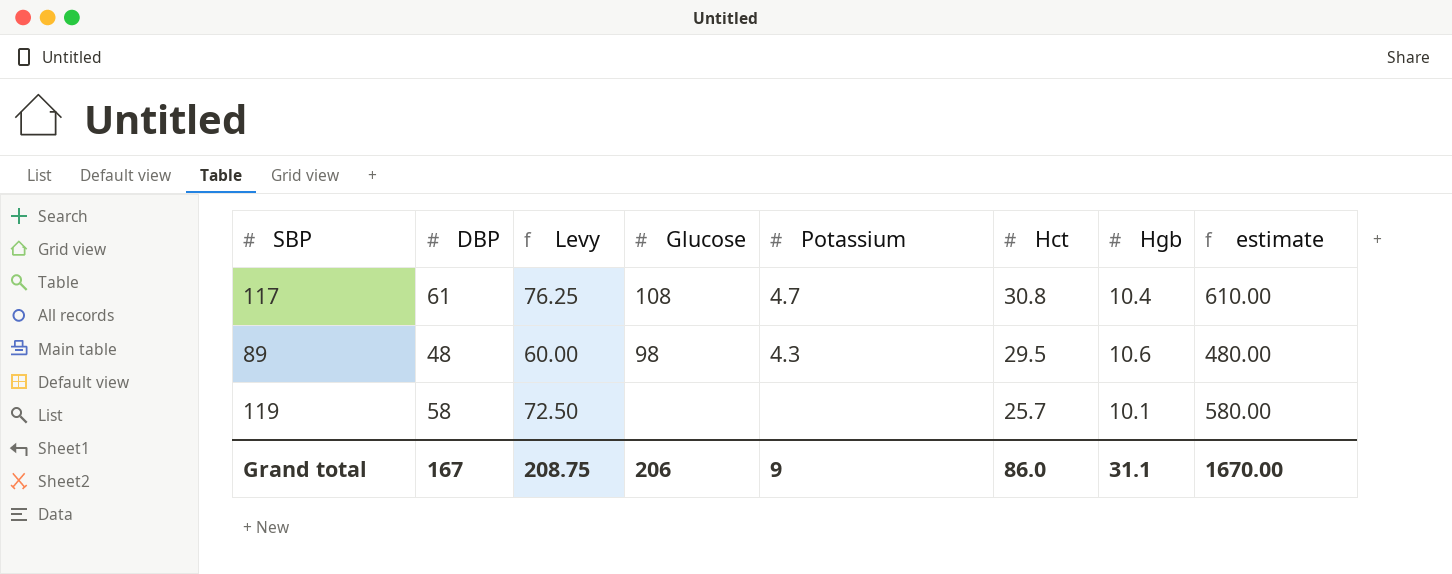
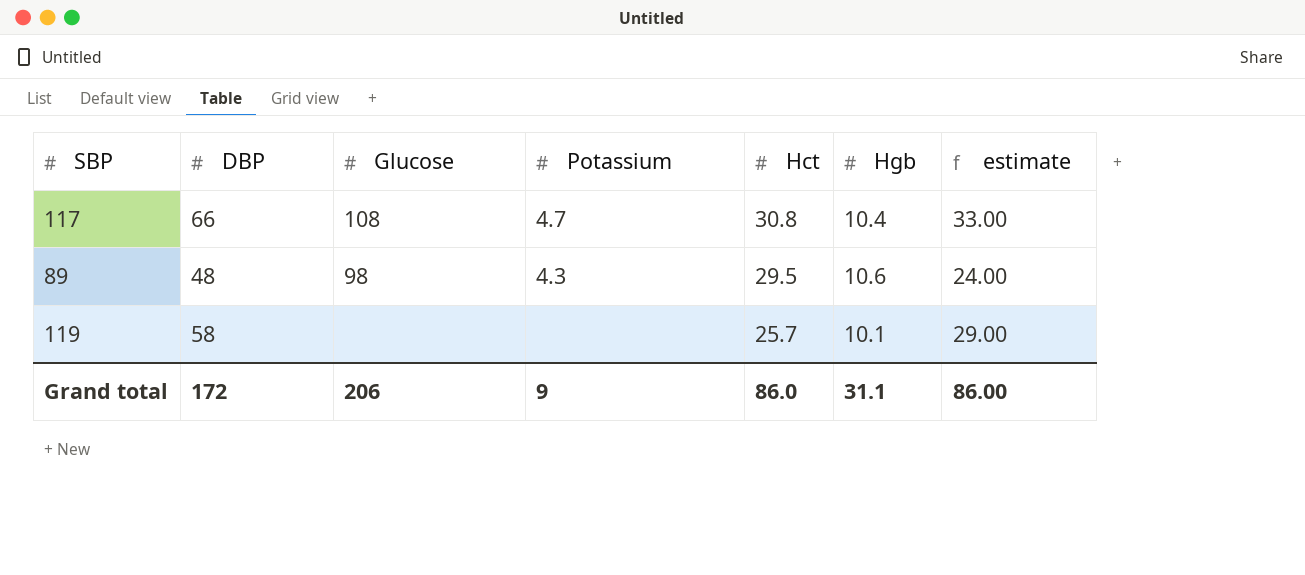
column Levy | formula: [DBP] * 1.25 -> none
column estimate | formula: [DBP] * 10 -> [DBP] * 0.5
117 | DBP: 61 -> 66
Grand total | DBP: 167 -> 172
Grand total | estimate: 1670.00 -> 86.00

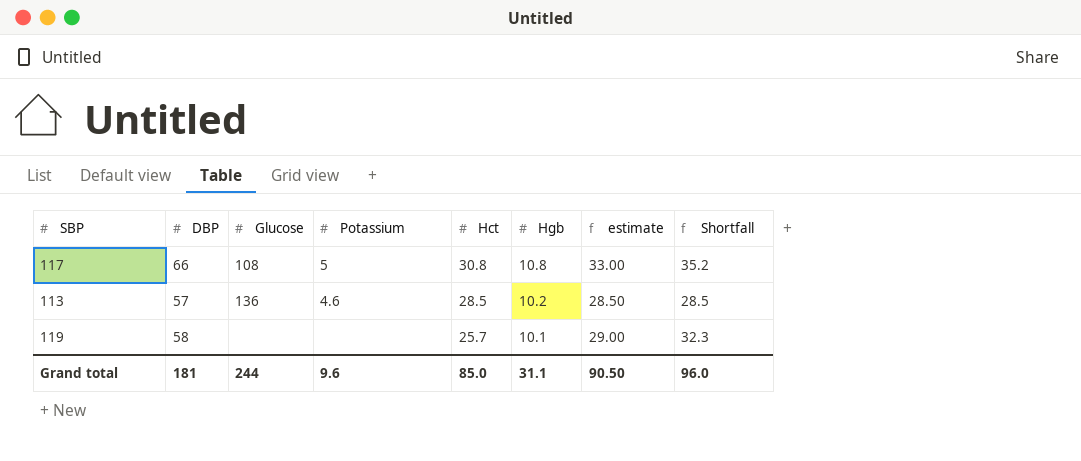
column Shortfall | formula: none -> [DBP] - [Hct]
row 89: 48 | 98 | 4.3 | 29.5 | 10.6 | 24.00 -> none
117 | Potassium: 4.7 -> 5
117 | Hgb: 10.4 -> 10.8
row 113: none -> 57 | 136 | 4.6 | 28.5 | 10.2 | 28.50 | 28.5
Grand total | DBP: 172 -> 181
Grand total | Glucose: 206 -> 244
Grand total | Potassium: 9 -> 9.6
Grand total | Hct: 86.0 -> 85.0
Grand total | estimate: 86.00 -> 90.50

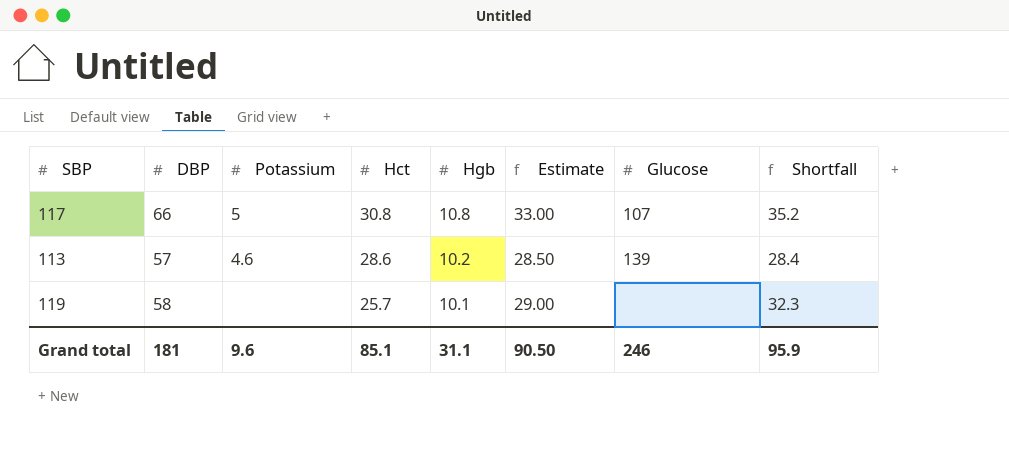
column name: estimate -> Estimate
column Glucose | position: 3 -> 7
117 | Glucose: 108 -> 107
113 | Hct: 28.5 -> 28.6
113 | Glucose: 136 -> 139
113 | Shortfall: 28.5 -> 28.4
Grand total | Hct: 85.0 -> 85.1
Grand total | Glucose: 244 -> 246
Grand total | Shortfall: 96.0 -> 95.9

